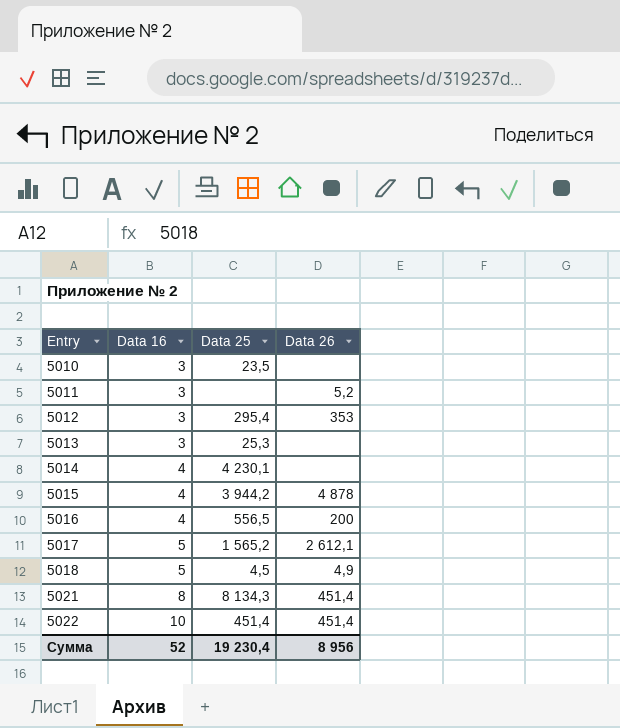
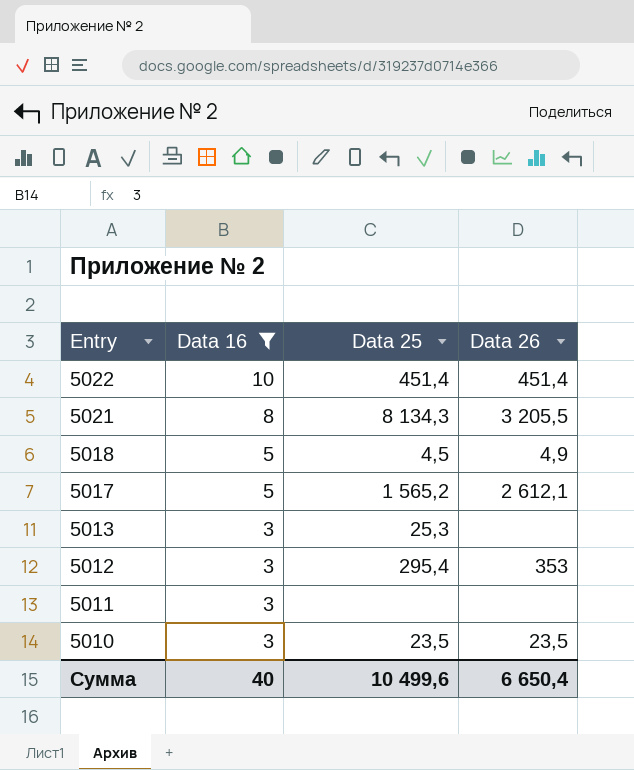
filter: none -> Data 16 != 4
row order: Entry ascending -> Entry descending
5021 | Data 26: 451,4 -> 3 205,5
5011 | Data 26: 5,2 -> none
5010 | Data 26: none -> 23,5
Сумма | Data 16: 52 -> 40
Сумма | Data 25: 19 230,4 -> 10 499,6
Сумма | Data 26: 8 956 -> 6 650,4

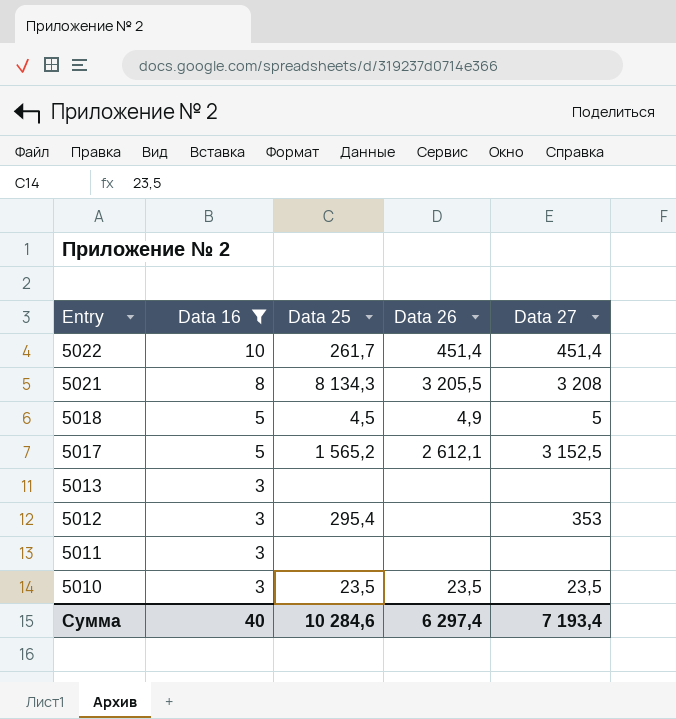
column Data 27 | position: none -> 5
5022 | Data 25: 451,4 -> 261,7
5013 | Data 25: 25,3 -> none
5012 | Data 26: 353 -> none
Сумма | Data 25: 10 499,6 -> 10 284,6
Сумма | Data 26: 6 650,4 -> 6 297,4

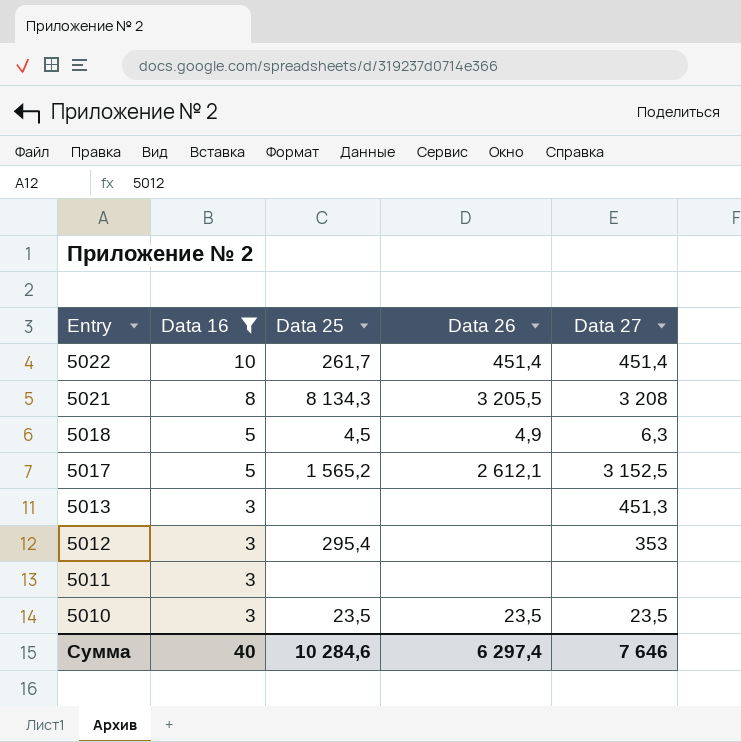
5018 | Data 27: 5 -> 6,3
5013 | Data 27: none -> 451,3
Сумма | Data 27: 7 193,4 -> 7 646

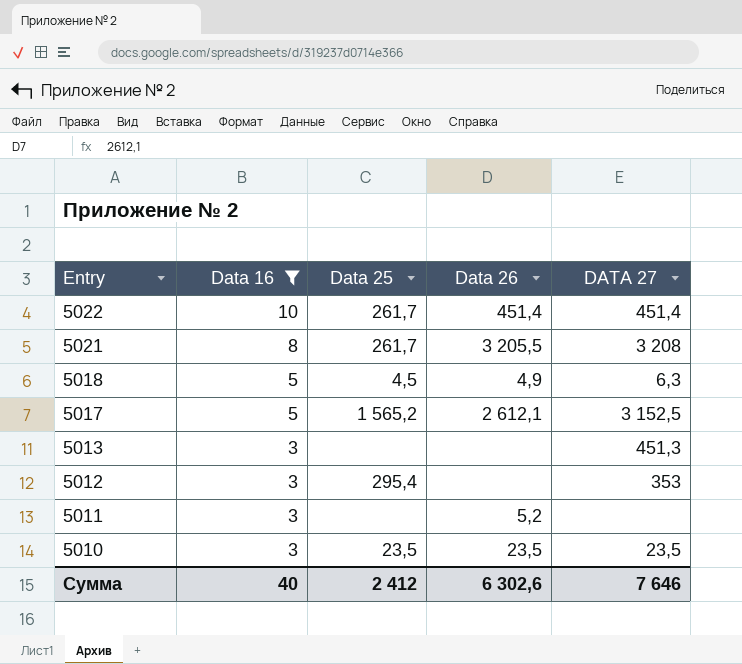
column name: Data 27 -> DATA 27
5021 | Data 25: 8 134,3 -> 261,7
5011 | Data 26: none -> 5,2
Сумма | Data 25: 10 284,6 -> 2 412
Сумма | Data 26: 6 297,4 -> 6 302,6

